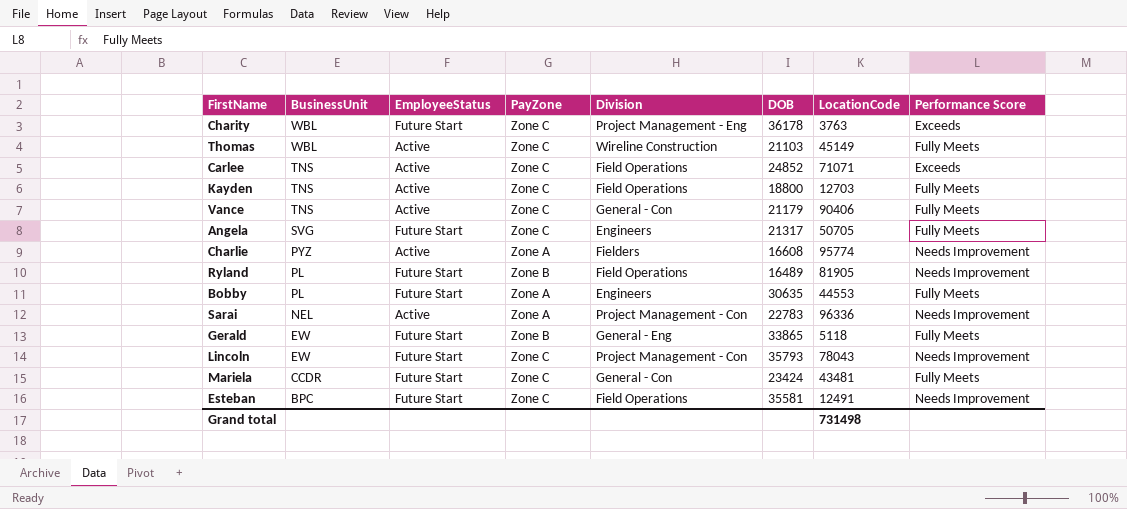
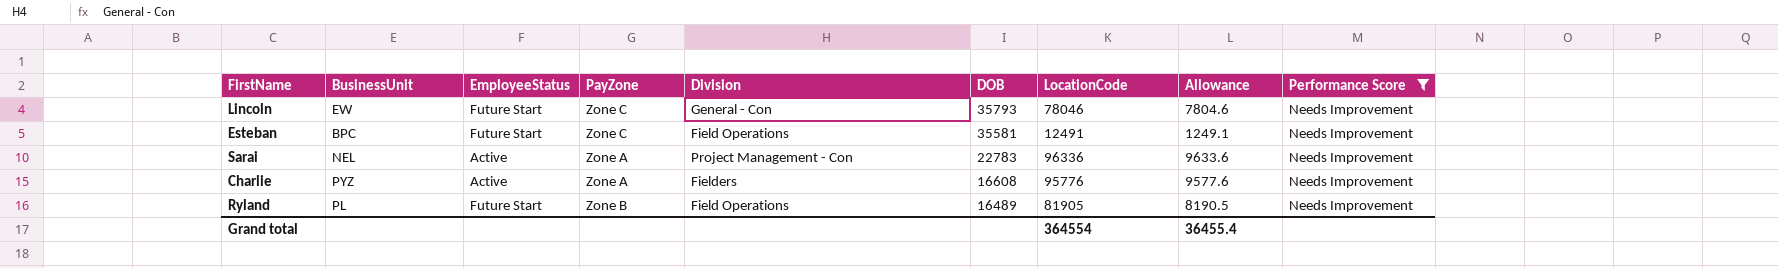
filter: none -> Performance Score = Needs Improvement
row order: BusinessUnit descending -> DOB descending
column Allowance | formula: none -> [LocationCode] * 0.1
Lincoln | Division: Project Management - Con -> General - Con
Lincoln | LocationCode: 78043 -> 78046
Charlie | LocationCode: 95774 -> 95776
Grand total | LocationCode: 731498 -> 364554

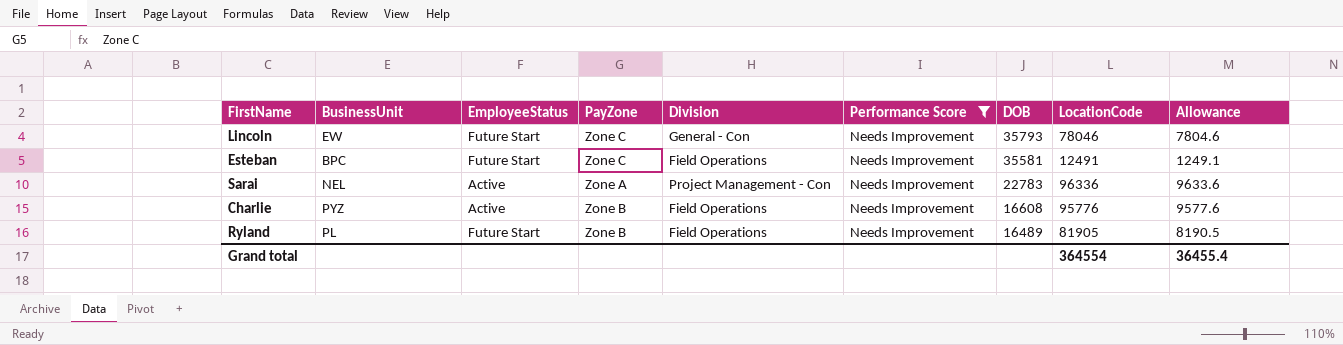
column Performance Score | position: 9 -> 6
Charlie | PayZone: Zone A -> Zone B
Charlie | Division: Fielders -> Field Operations

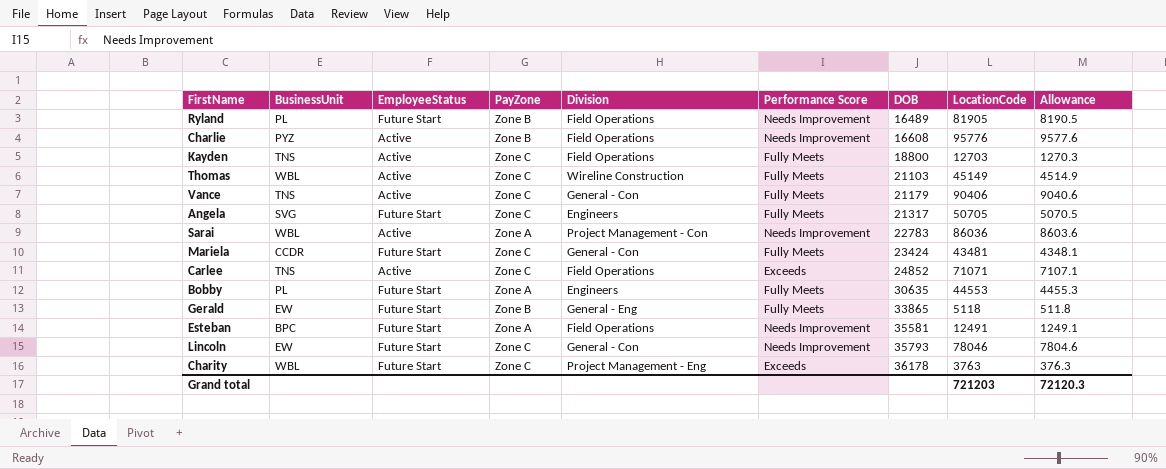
filter: Performance Score = Needs Improvement -> none
row order: DOB descending -> DOB ascending
Sarai | BusinessUnit: NEL -> WBL
Sarai | LocationCode: 96336 -> 86036
Sarai | Allowance: 9633.6 -> 8603.6
Esteban | PayZone: Zone C -> Zone A
Grand total | LocationCode: 364554 -> 721203
Grand total | Allowance: 36455.4 -> 72120.3

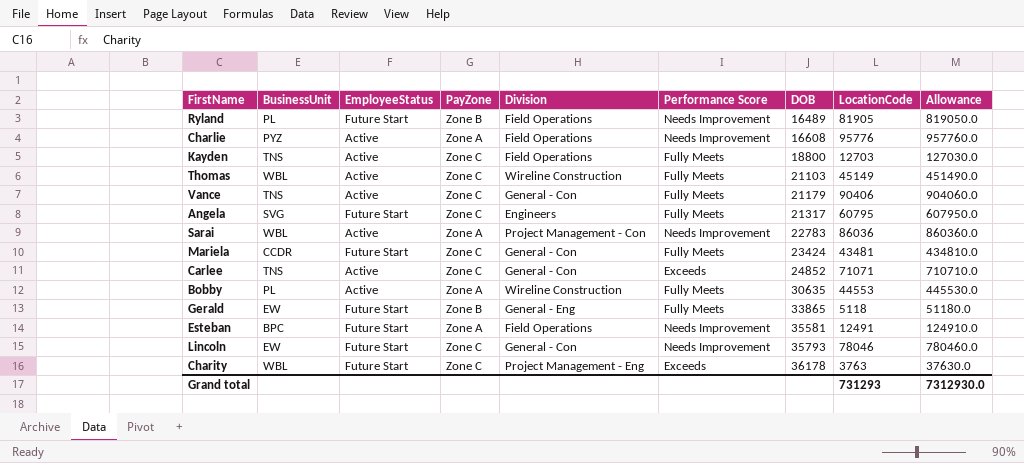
column Allowance | formula: [LocationCode] * 0.1 -> [LocationCode] * 10
Charlie | PayZone: Zone B -> Zone A
Angela | LocationCode: 50705 -> 60795
Carlee | Division: Field Operations -> General - Con
Bobby | EmployeeStatus: Future Start -> Active
Bobby | Division: Engineers -> Wireline Construction
Grand total | LocationCode: 721203 -> 731293
Grand total | Allowance: 72120.3 -> 7312930.0

